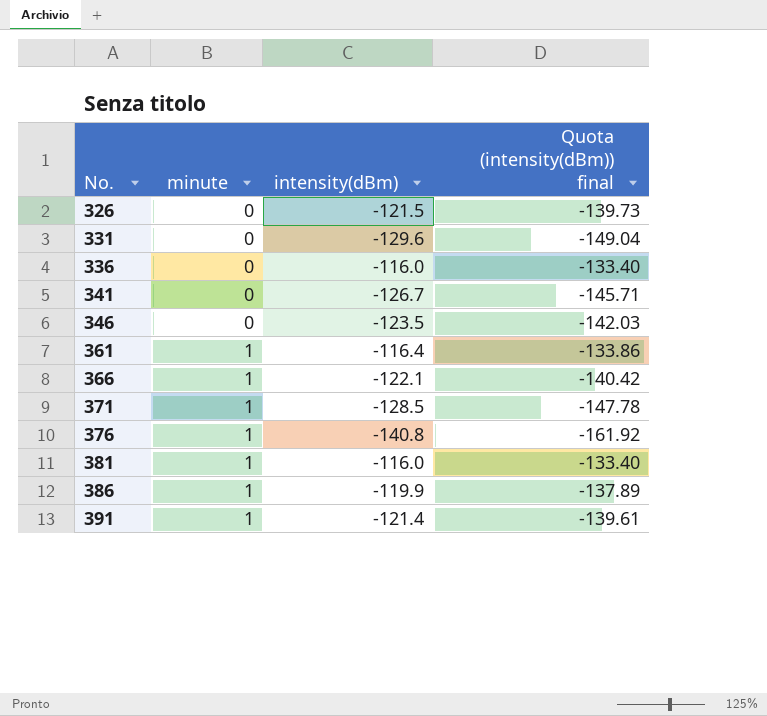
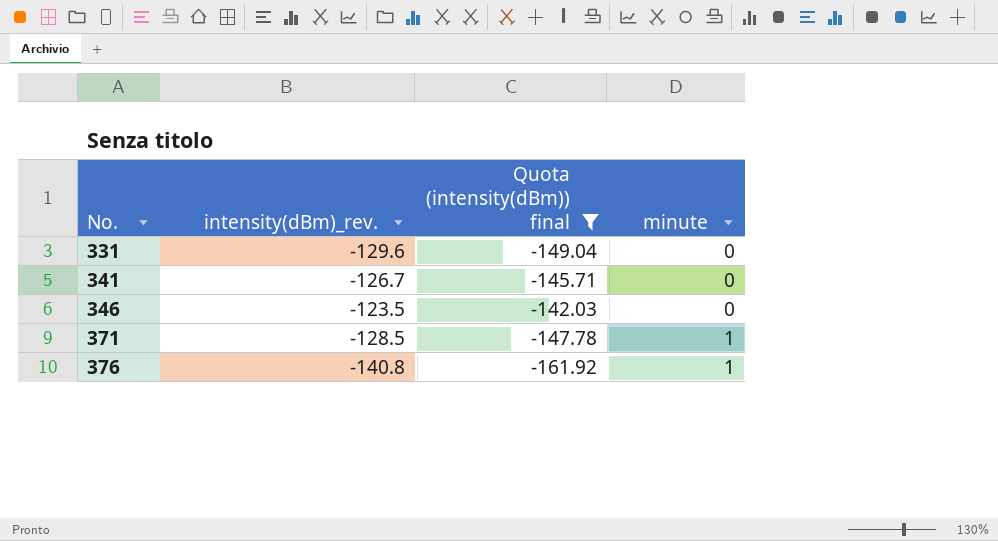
filter: none -> Quota (intensity(dBm)) final <= -142.03
column name: intensity(dBm) -> intensity(dBm)_rev.
column minute | position: 2 -> 4

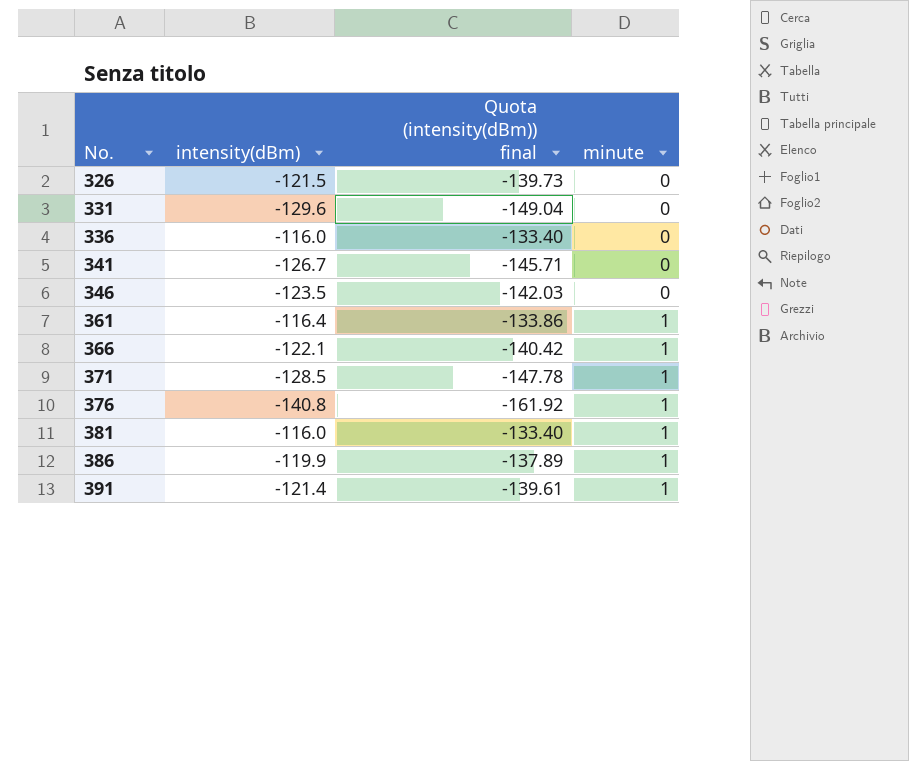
filter: Quota (intensity(dBm)) final <= -142.03 -> none
column name: intensity(dBm)_rev. -> intensity(dBm)

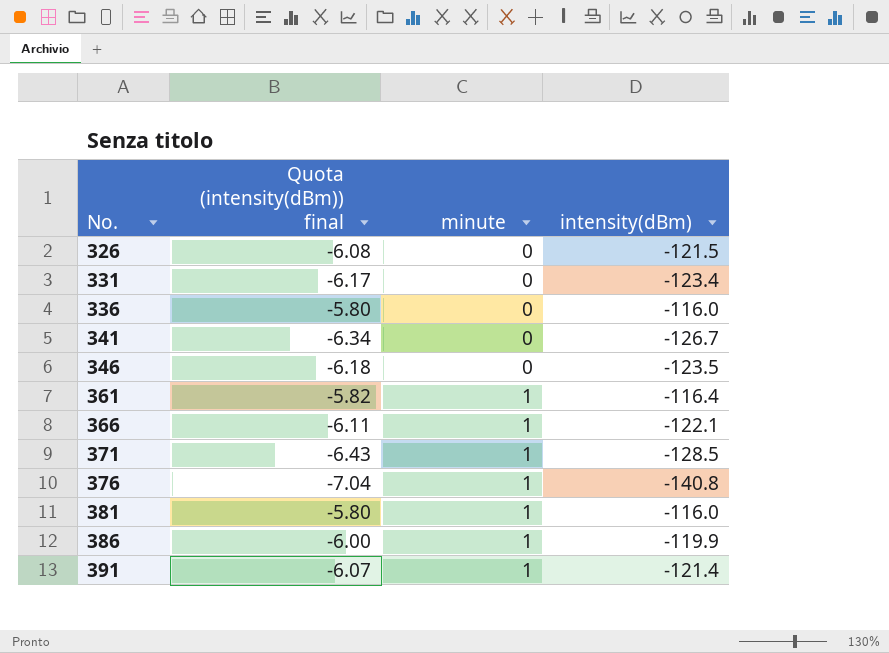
column Quota (intensity(dBm)) final | formula: [intensity(dBm)] * 1.15 -> [intensity(dBm)] * 0.05
column intensity(dBm) | position: 2 -> 4
331 | intensity(dBm): -129.6 -> -123.4

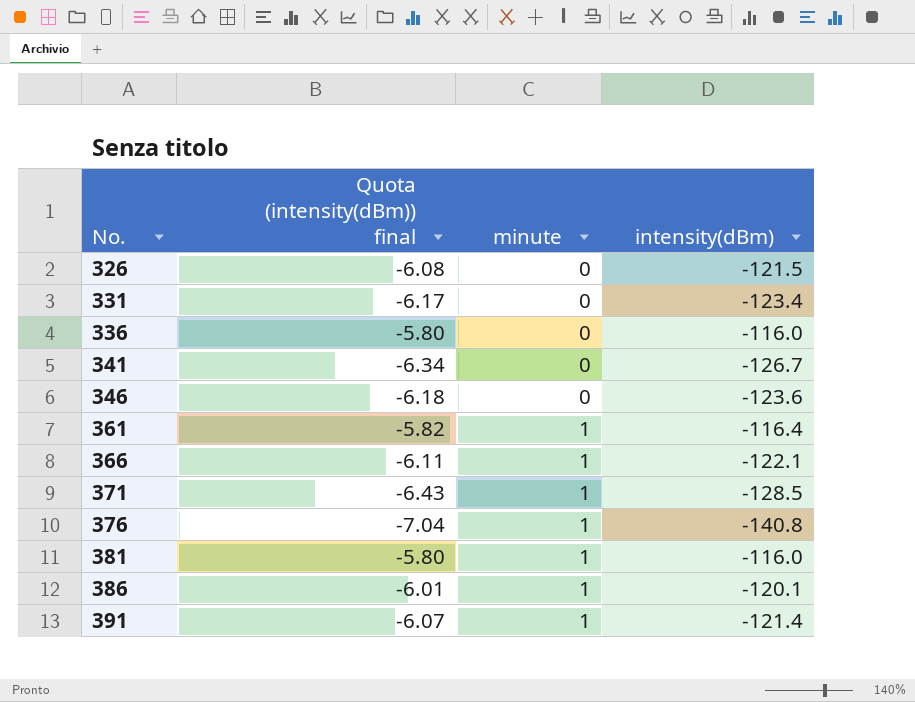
346 | intensity(dBm): -123.5 -> -123.6
386 | Quota (intensity(dBm)) final: -6.00 -> -6.01
386 | intensity(dBm): -119.9 -> -120.1

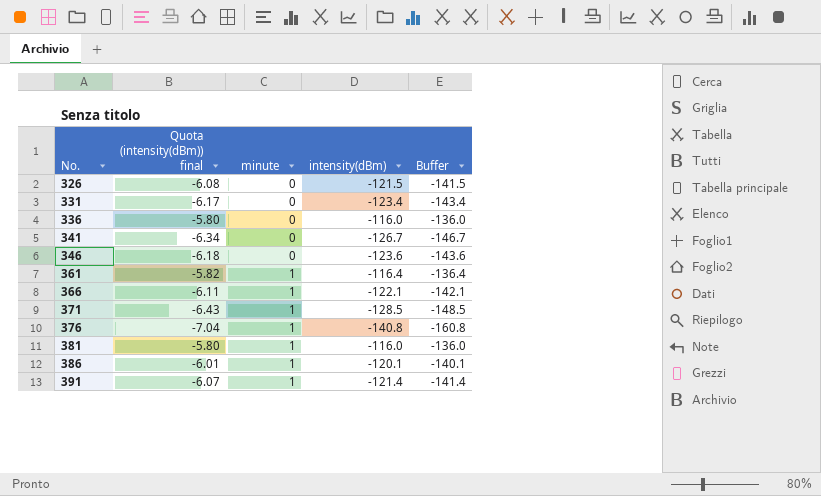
column Buffer | formula: none -> [intensity(dBm)] - 20

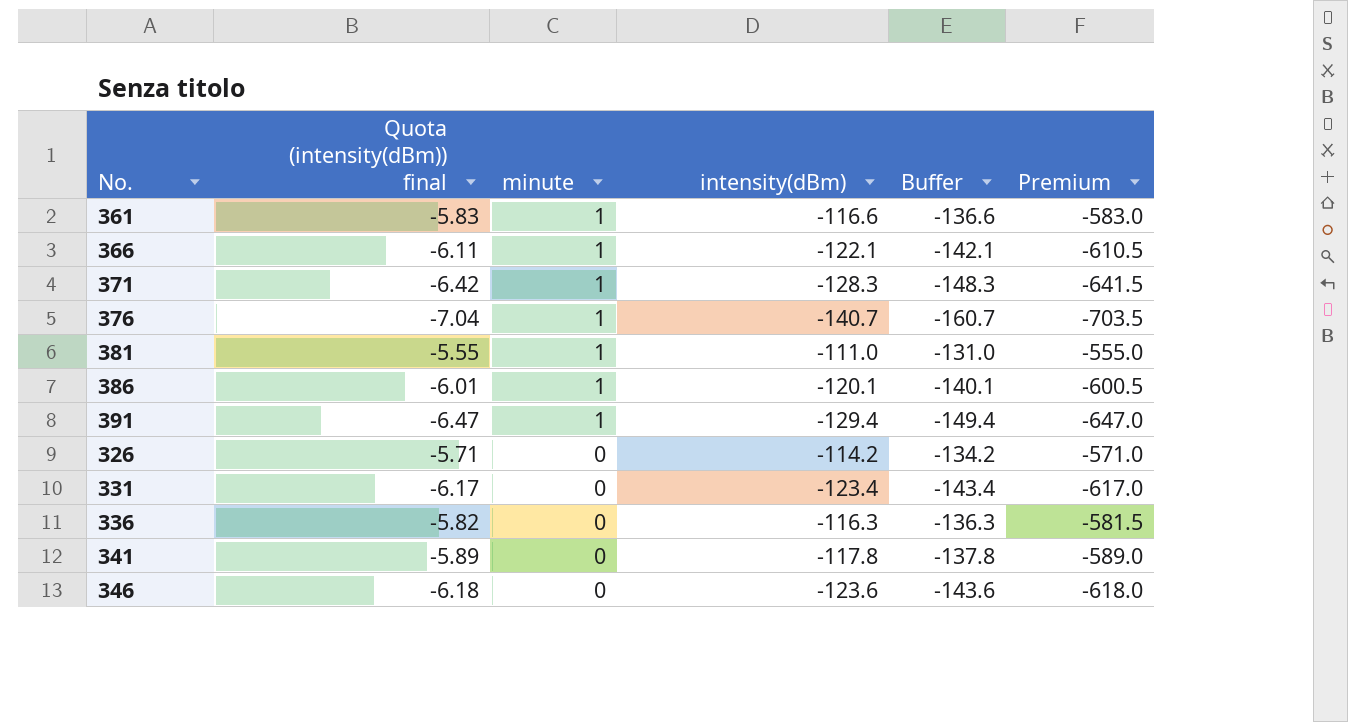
row order: No. ascending -> minute descending
column Premium | formula: none -> [intensity(dBm)] * 5
361 | Quota (intensity(dBm)) final: -5.82 -> -5.83
361 | intensity(dBm): -116.4 -> -116.6
361 | Buffer: -136.4 -> -136.6
371 | Quota (intensity(dBm)) final: -6.43 -> -6.42
371 | intensity(dBm): -128.5 -> -128.3
371 | Buffer: -148.5 -> -148.3
376 | intensity(dBm): -140.8 -> -140.7
376 | Buffer: -160.8 -> -160.7
381 | Quota (intensity(dBm)) final: -5.80 -> -5.55
381 | intensity(dBm): -116.0 -> -111.0
381 | Buffer: -136.0 -> -131.0
391 | Quota (intensity(dBm)) final: -6.07 -> -6.47
391 | intensity(dBm): -121.4 -> -129.4
391 | Buffer: -141.4 -> -149.4
326 | Quota (intensity(dBm)) final: -6.08 -> -5.71
326 | intensity(dBm): -121.5 -> -114.2
326 | Buffer: -141.5 -> -134.2
336 | Quota (intensity(dBm)) final: -5.80 -> -5.82
336 | intensity(dBm): -116.0 -> -116.3
336 | Buffer: -136.0 -> -136.3
341 | Quota (intensity(dBm)) final: -6.34 -> -5.89
341 | intensity(dBm): -126.7 -> -117.8
341 | Buffer: -146.7 -> -137.8

